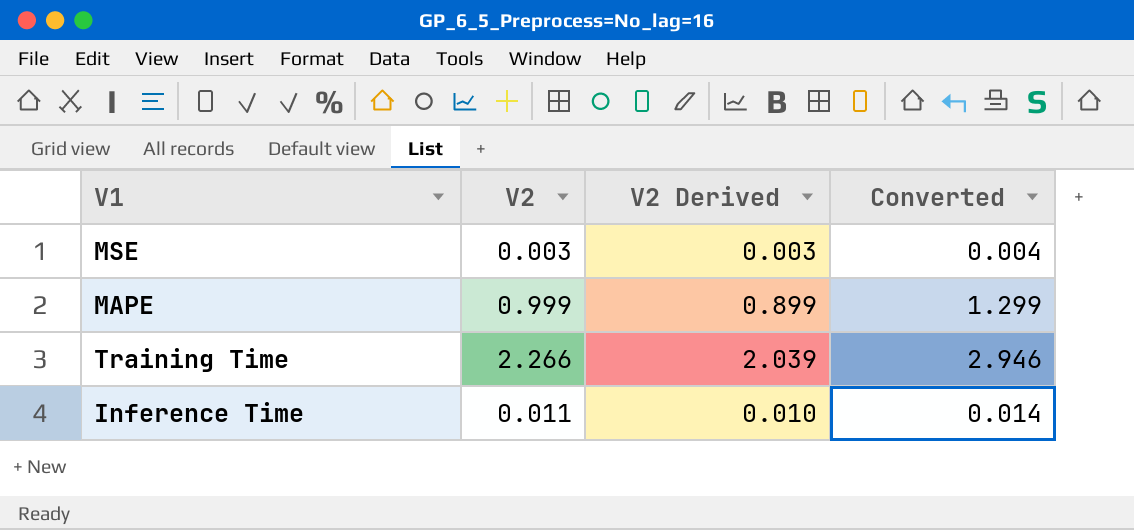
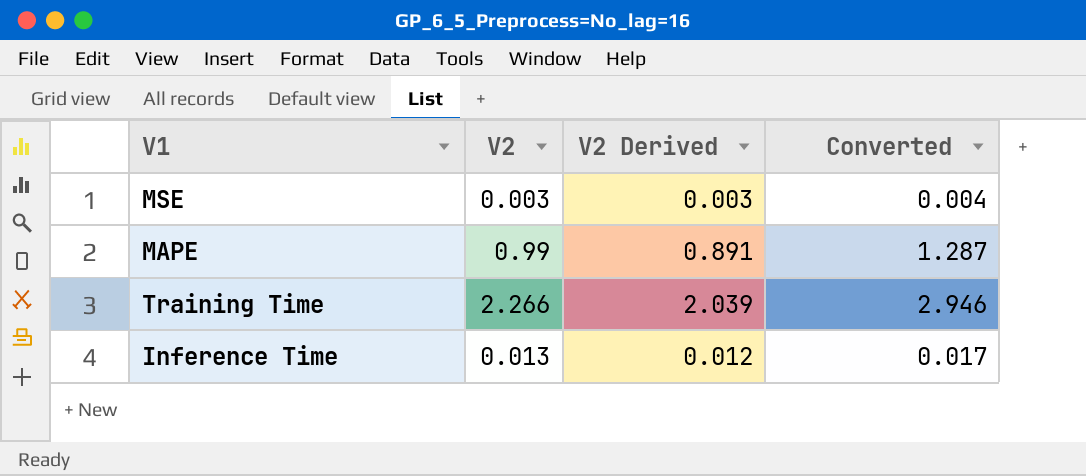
MAPE | V2: 0.999 -> 0.99
MAPE | V2 Derived: 0.899 -> 0.891
MAPE | Converted: 1.299 -> 1.287
Inference Time | V2: 0.011 -> 0.013
Inference Time | V2 Derived: 0.010 -> 0.012
Inference Time | Converted: 0.014 -> 0.017

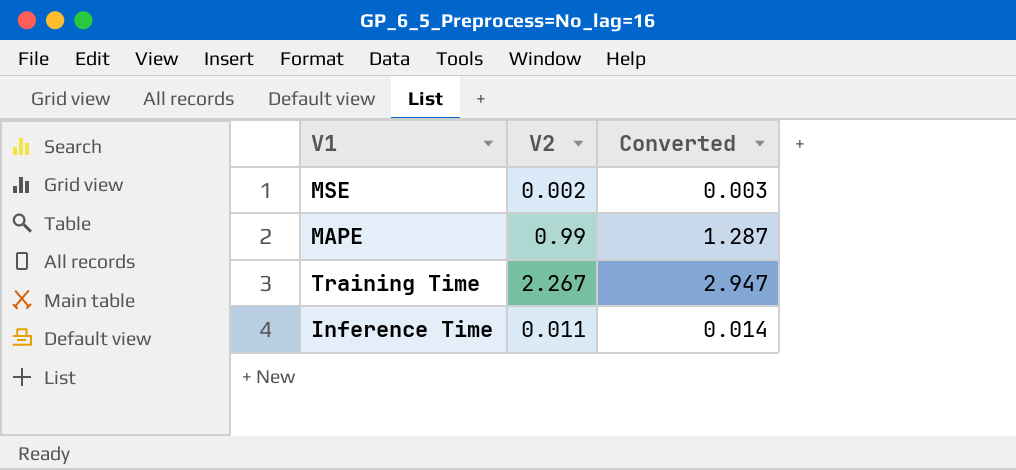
column V2 Derived | formula: [V2] * 0.9 -> none
MSE | V2: 0.003 -> 0.002
MSE | Converted: 0.004 -> 0.003
Training Time | V2: 2.266 -> 2.267
Training Time | Converted: 2.946 -> 2.947
Inference Time | V2: 0.013 -> 0.011
Inference Time | Converted: 0.017 -> 0.014

